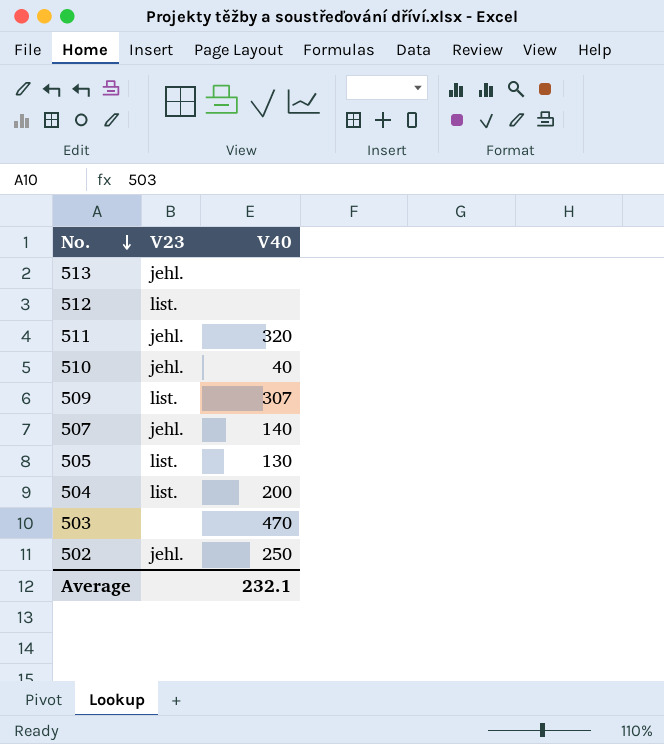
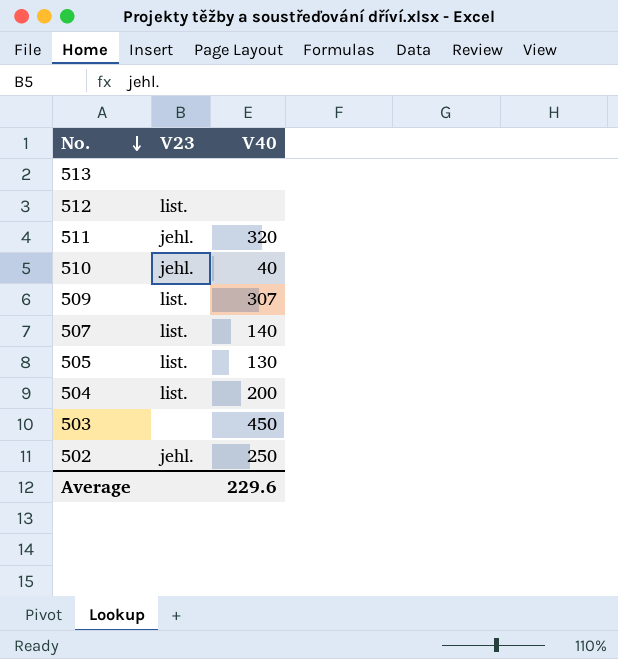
513 | V23: jehl. -> none
507 | V23: jehl. -> list.
503 | V40: 470 -> 450
Average | V40: 232.1 -> 229.6

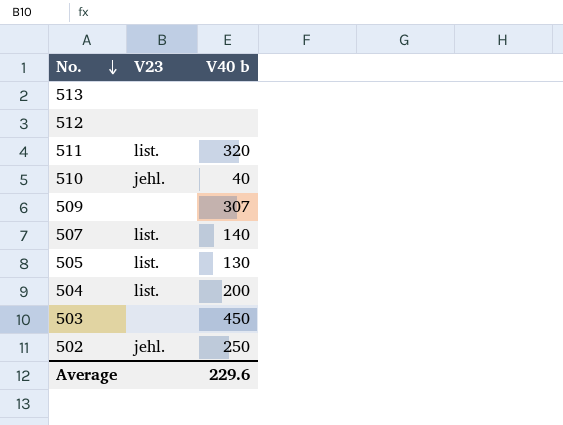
column name: V40 -> V40 b
512 | V23: list. -> none
511 | V23: jehl. -> list.
509 | V23: list. -> none

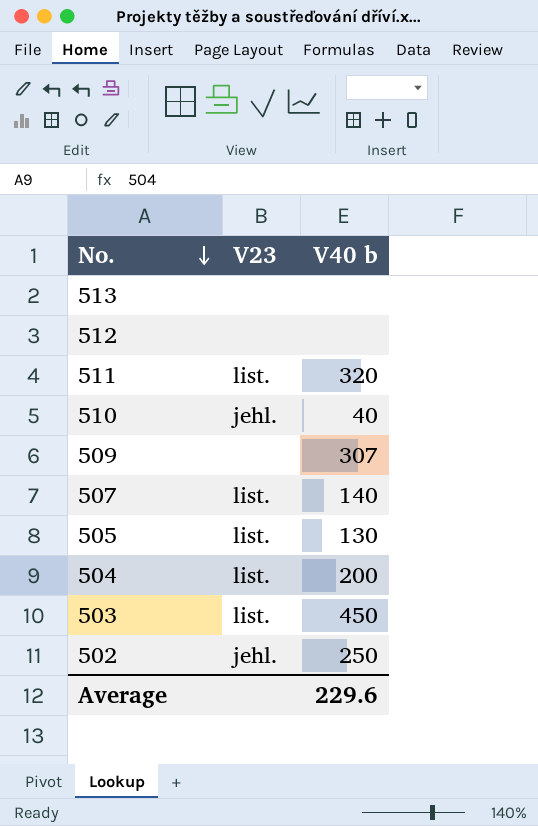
503 | V23: none -> list.

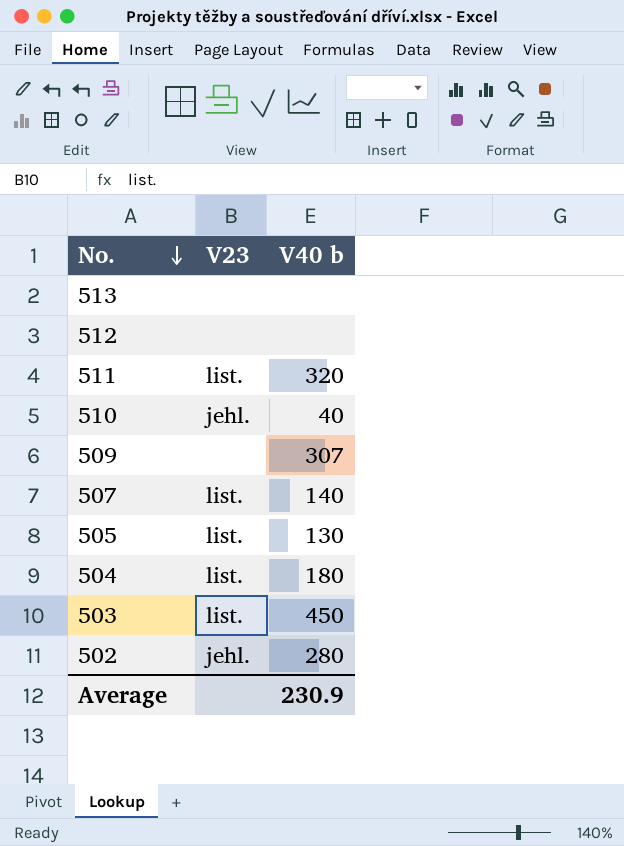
504 | V40 b: 200 -> 180
502 | V40 b: 250 -> 280
Average | V40 b: 229.6 -> 230.9

